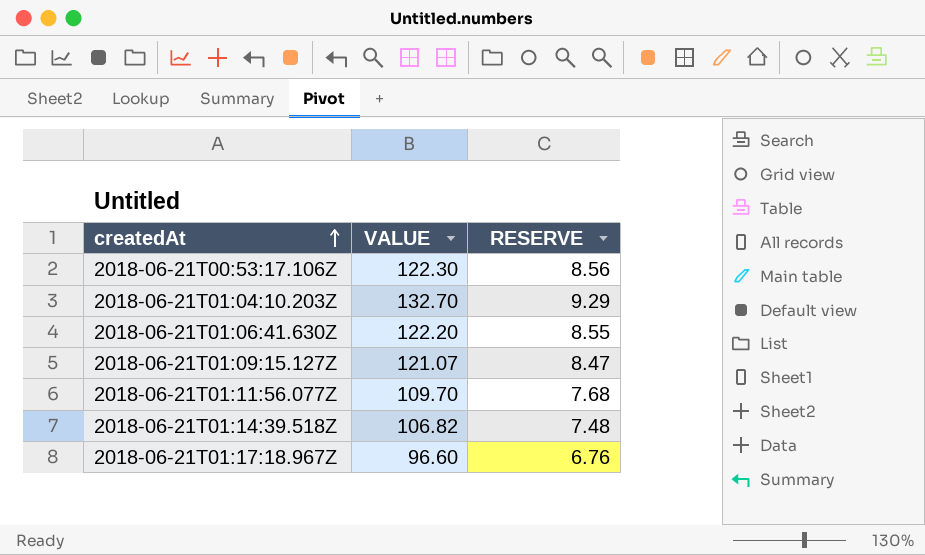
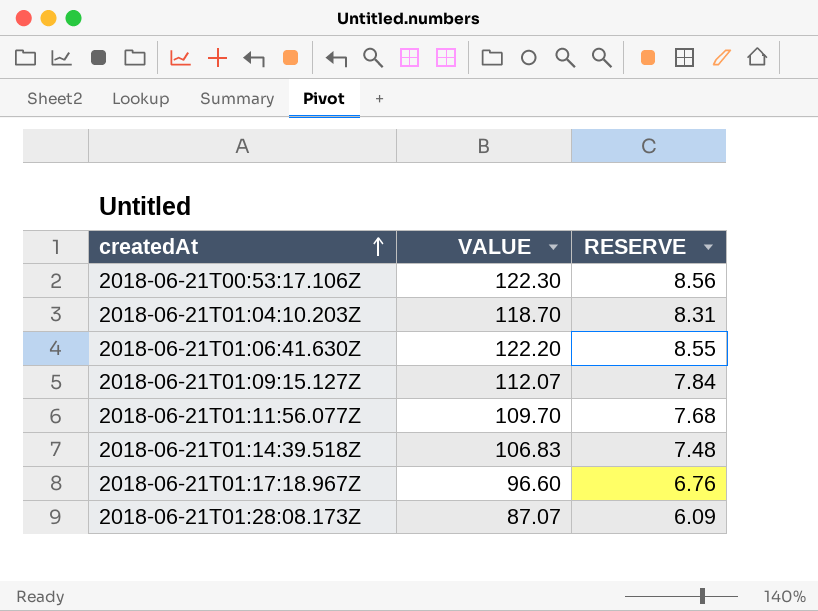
2018-06-21T01:04:10.203Z | VALUE: 132.70 -> 118.70
2018-06-21T01:04:10.203Z | RESERVE: 9.29 -> 8.31
2018-06-21T01:09:15.127Z | VALUE: 121.07 -> 112.07
2018-06-21T01:09:15.127Z | RESERVE: 8.47 -> 7.84
2018-06-21T01:14:39.518Z | VALUE: 106.82 -> 106.83
row 2018-06-21T01:28:08.173Z: none -> 87.07 | 6.09

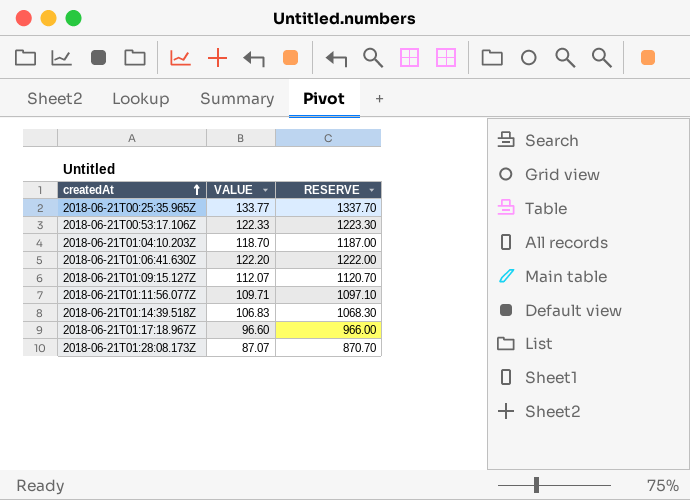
column RESERVE | formula: [VALUE] * 0.07 -> [VALUE] * 10
row 2018-06-21T00:25:35.965Z: none -> 133.77 | 1337.70
2018-06-21T00:53:17.106Z | VALUE: 122.30 -> 122.33
2018-06-21T01:11:56.077Z | VALUE: 109.70 -> 109.71

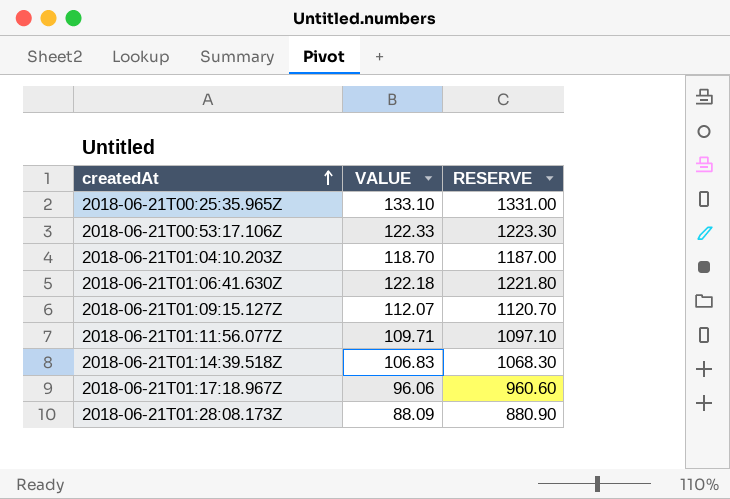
2018-06-21T00:25:35.965Z | VALUE: 133.77 -> 133.10
2018-06-21T00:25:35.965Z | RESERVE: 1337.70 -> 1331.00
2018-06-21T01:06:41.630Z | VALUE: 122.20 -> 122.18
2018-06-21T01:06:41.630Z | RESERVE: 1222.00 -> 1221.80
2018-06-21T01:17:18.967Z | VALUE: 96.60 -> 96.06
2018-06-21T01:17:18.967Z | RESERVE: 966.00 -> 960.60
2018-06-21T01:28:08.173Z | VALUE: 87.07 -> 88.09
2018-06-21T01:28:08.173Z | RESERVE: 870.70 -> 880.90

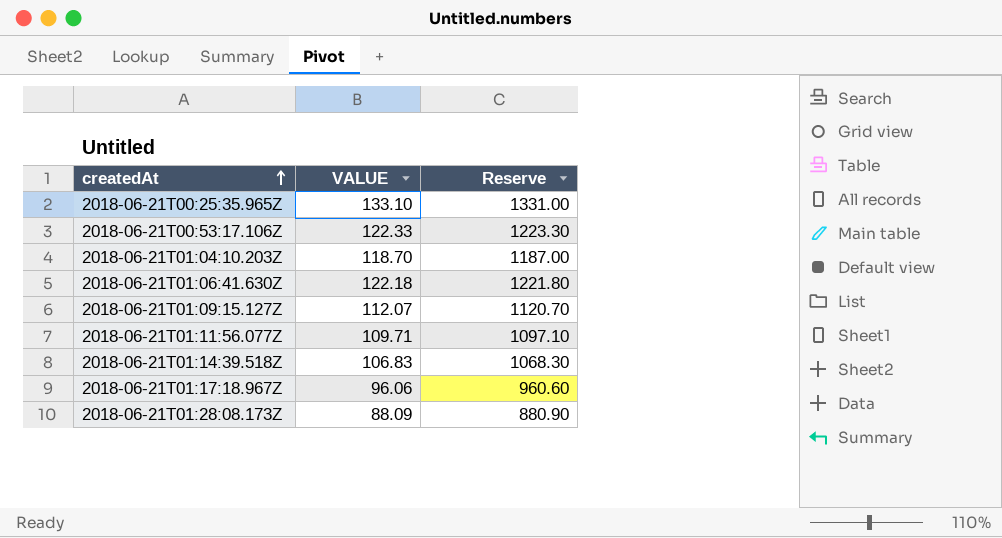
column name: RESERVE -> Reserve

